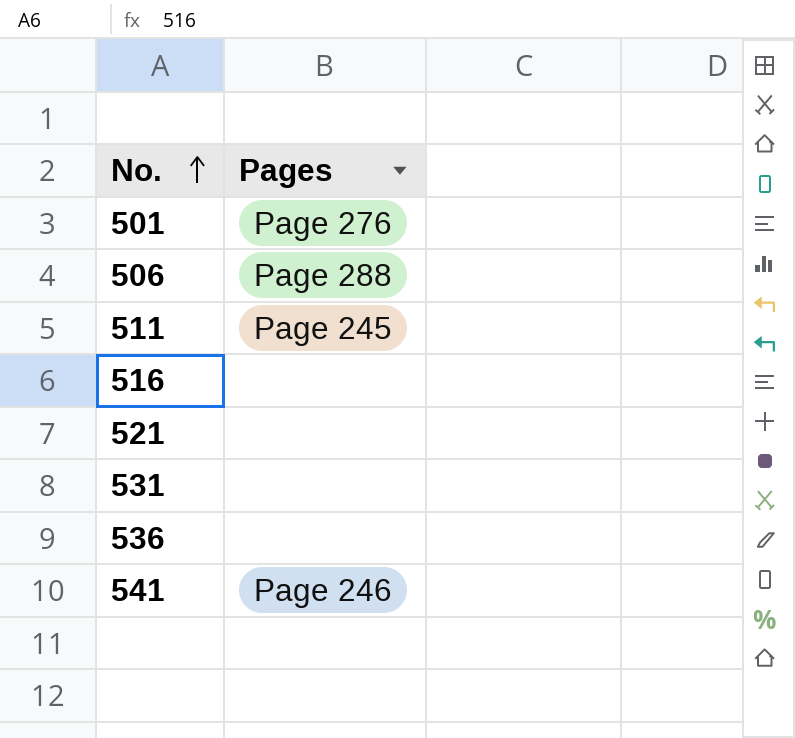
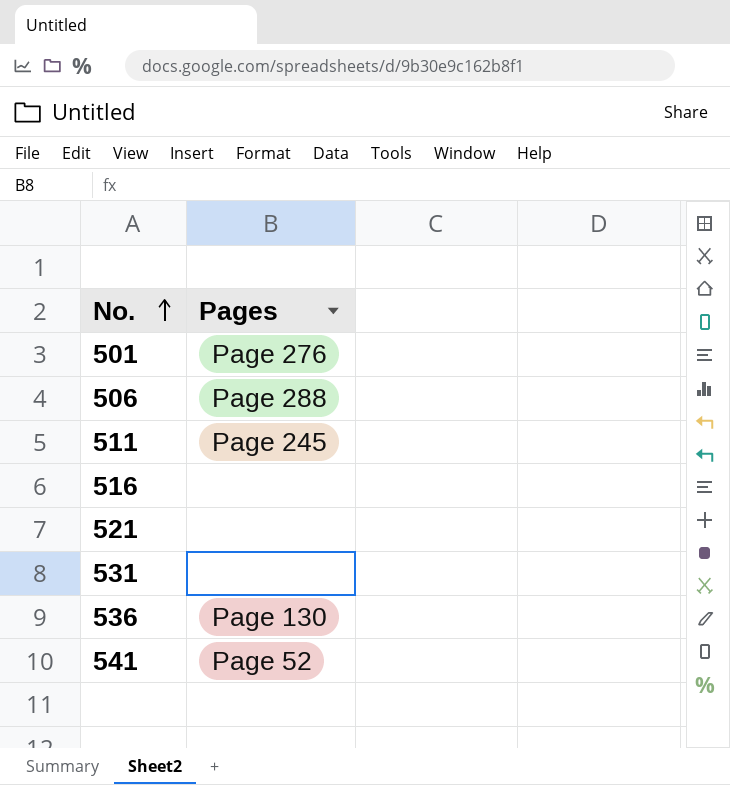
536 | Pages: none -> Page 130
541 | Pages: Page 246 -> Page 52

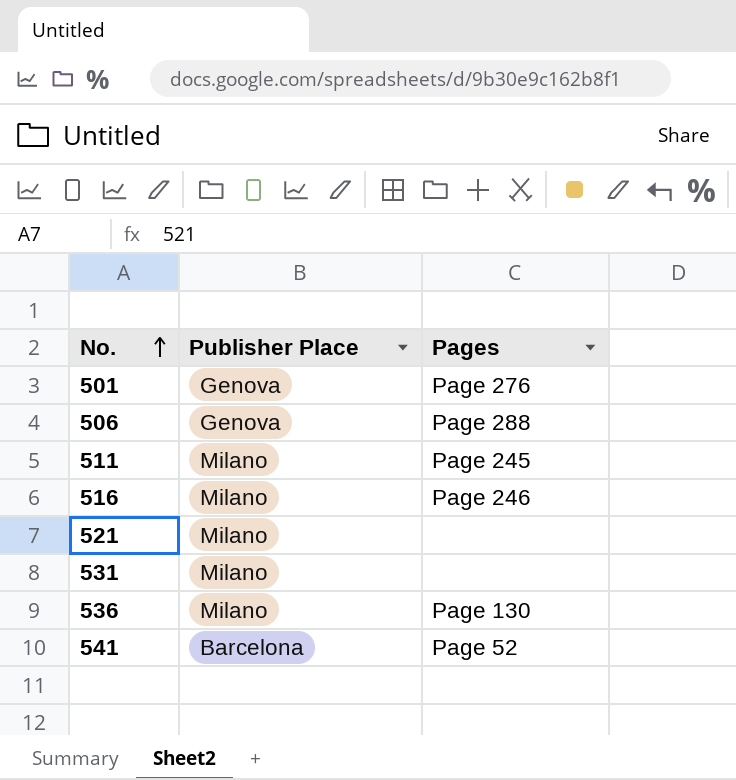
column Publisher Place | position: none -> 2
516 | Pages: none -> Page 246

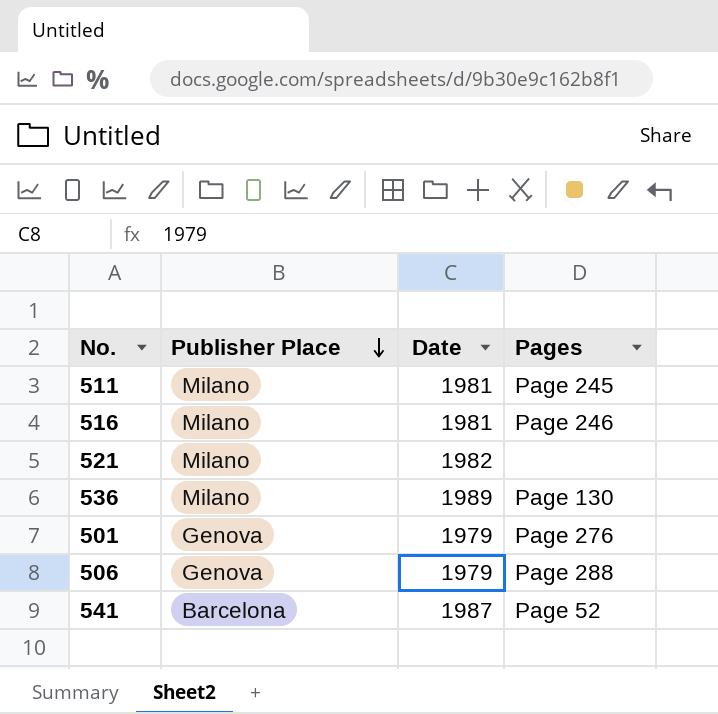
row order: No. ascending -> Publisher Place descending
column Date | position: none -> 3
row 531: Milano | none -> none

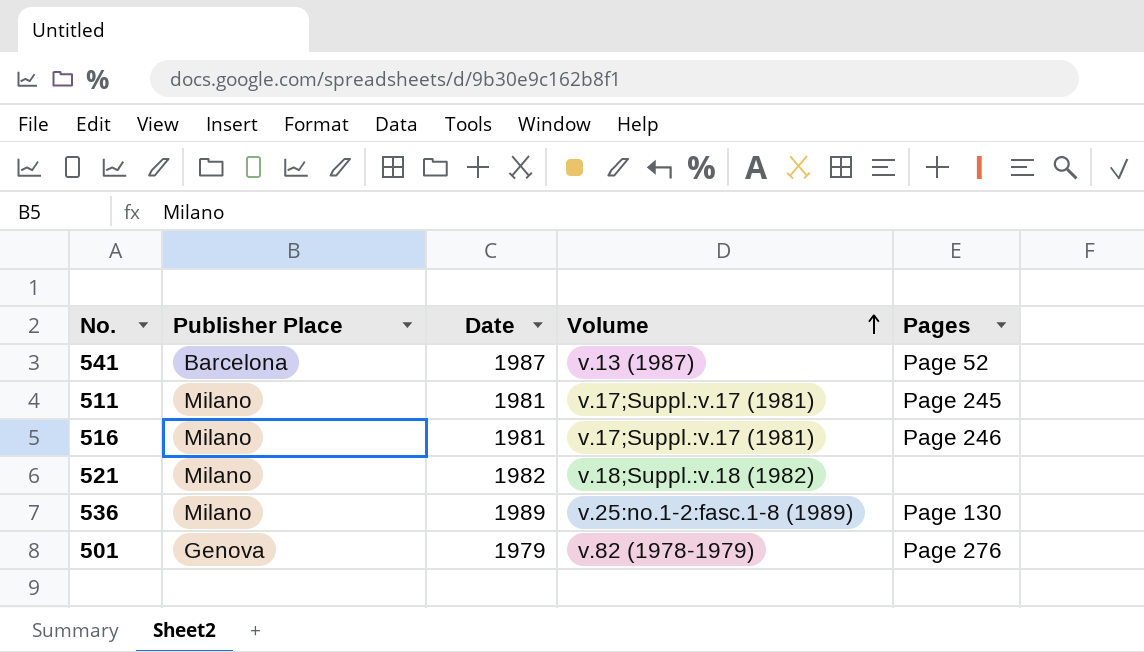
row order: Publisher Place descending -> Volume ascending
column Volume | position: none -> 4
row 506: Genova | 1979 | Page 288 -> none

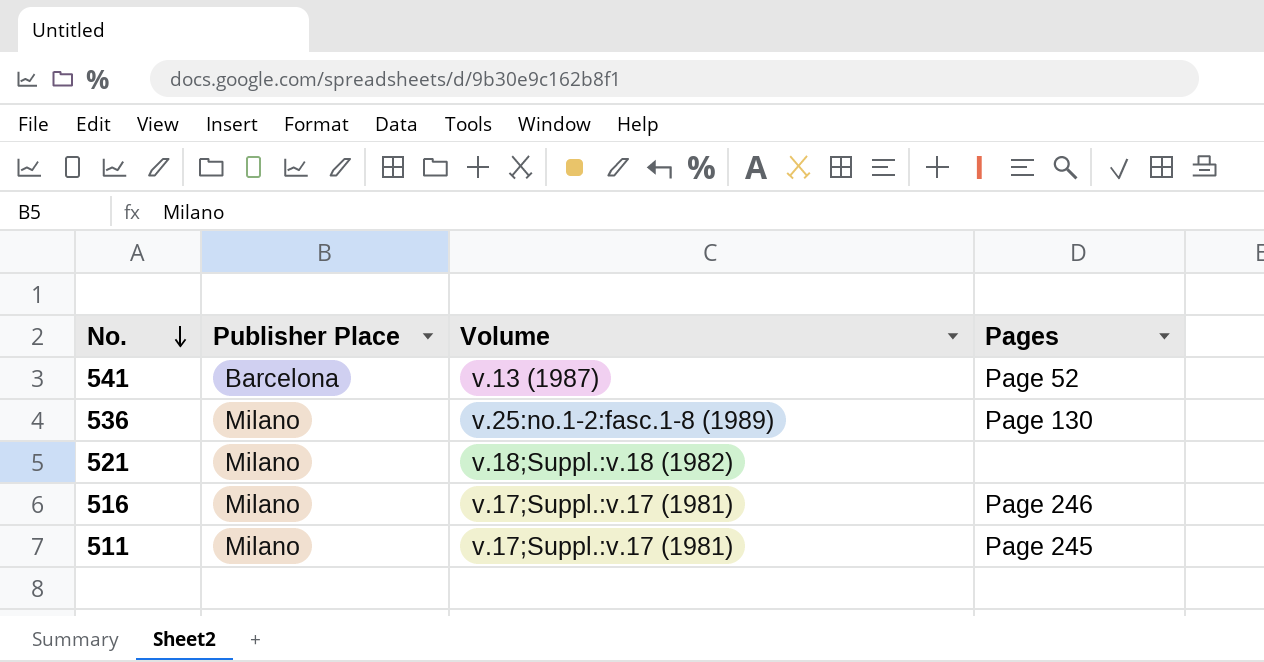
row order: Volume ascending -> No. descending
column Date | position: 3 -> none
row 501: Genova | 1979 | v.82 (1978-1979) | Page 276 -> none

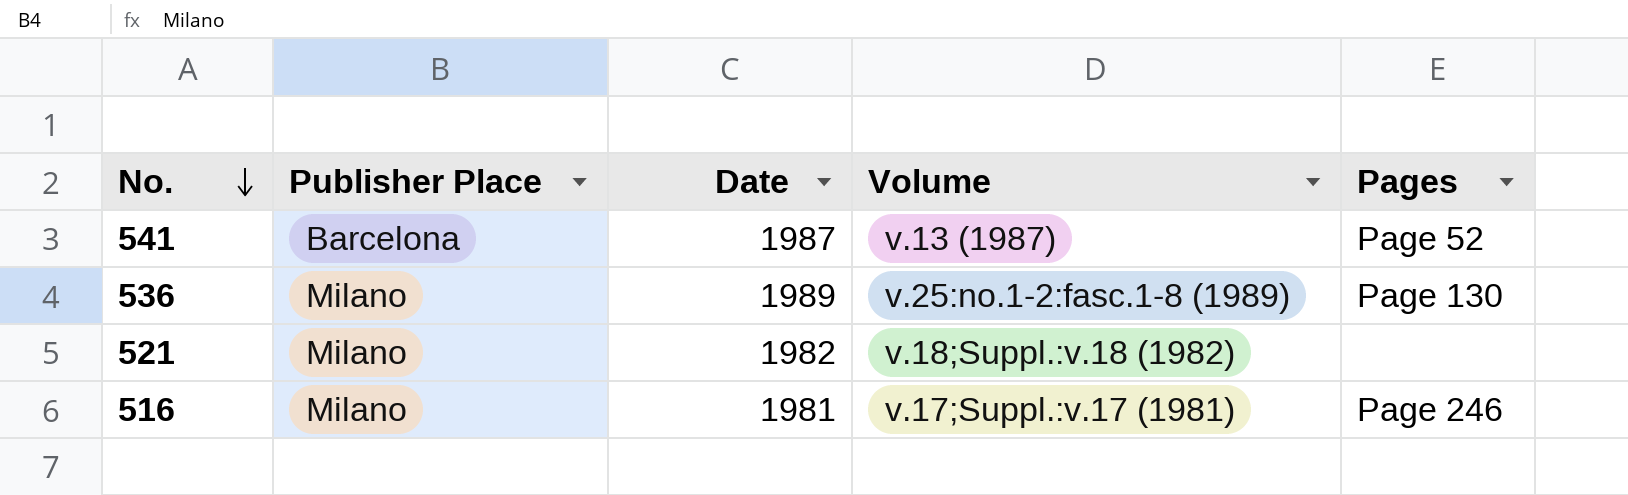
column Date | position: none -> 3
row 511: Milano | v.17;Suppl.:v.17 (1981) | Page 245 -> none

